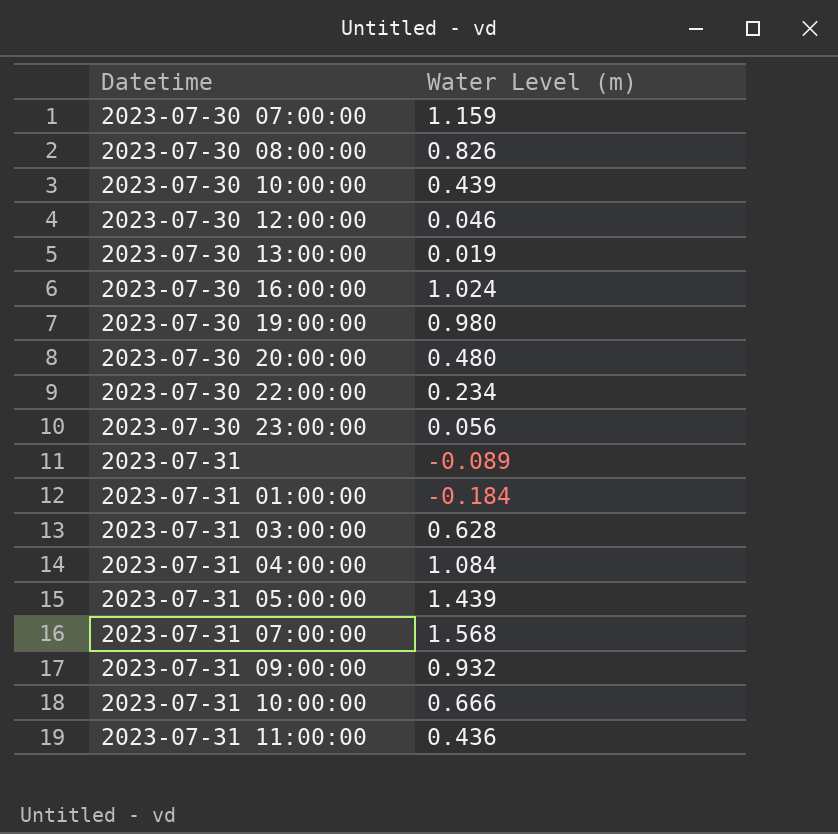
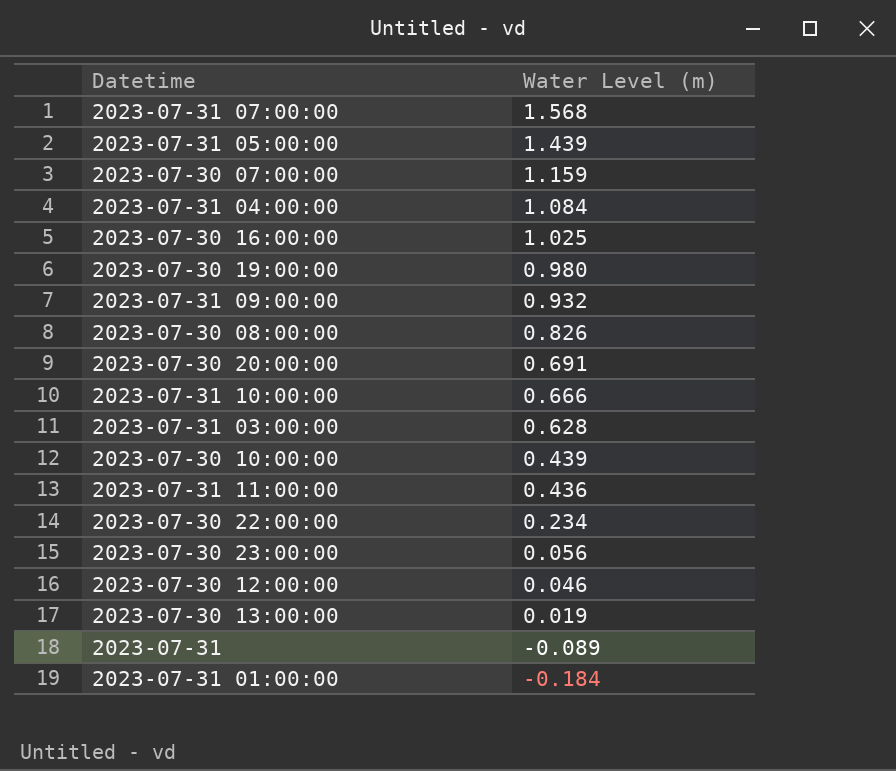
row order: Datetime ascending -> Water Level (m) descending
2023-07-30 16:00:00 | Water Level (m): 1.024 -> 1.025
2023-07-30 20:00:00 | Water Level (m): 0.480 -> 0.691

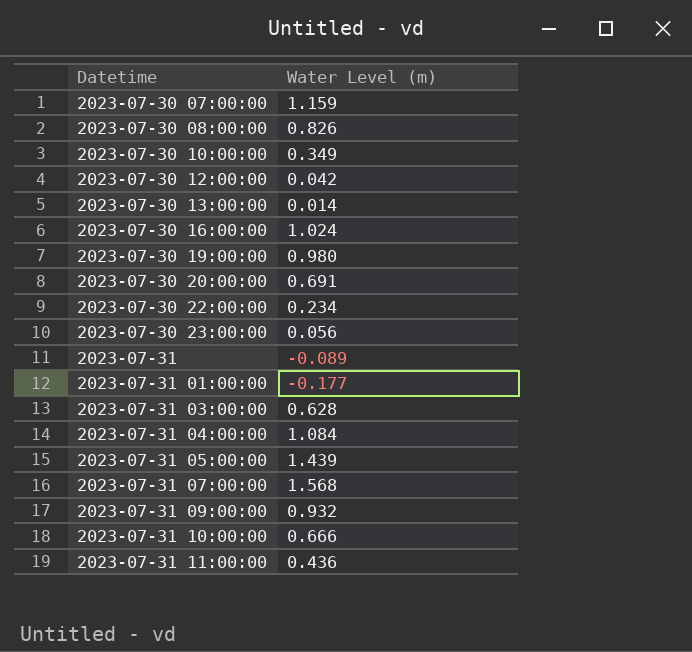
row order: Water Level (m) descending -> Datetime ascending
2023-07-30 10:00:00 | Water Level (m): 0.439 -> 0.349
2023-07-30 12:00:00 | Water Level (m): 0.046 -> 0.042
2023-07-30 13:00:00 | Water Level (m): 0.019 -> 0.014
2023-07-30 16:00:00 | Water Level (m): 1.025 -> 1.024
2023-07-31 01:00:00 | Water Level (m): -0.184 -> -0.177

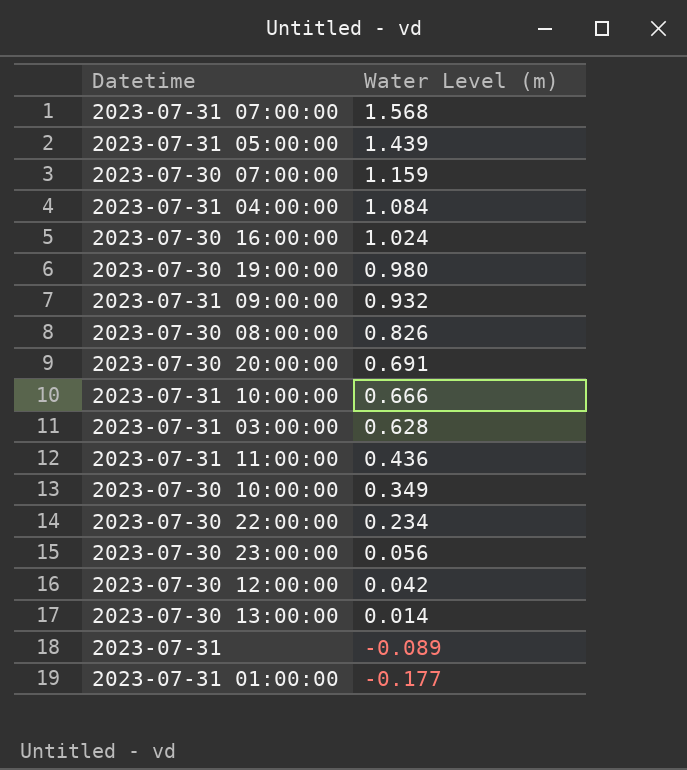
row order: Datetime ascending -> Water Level (m) descending

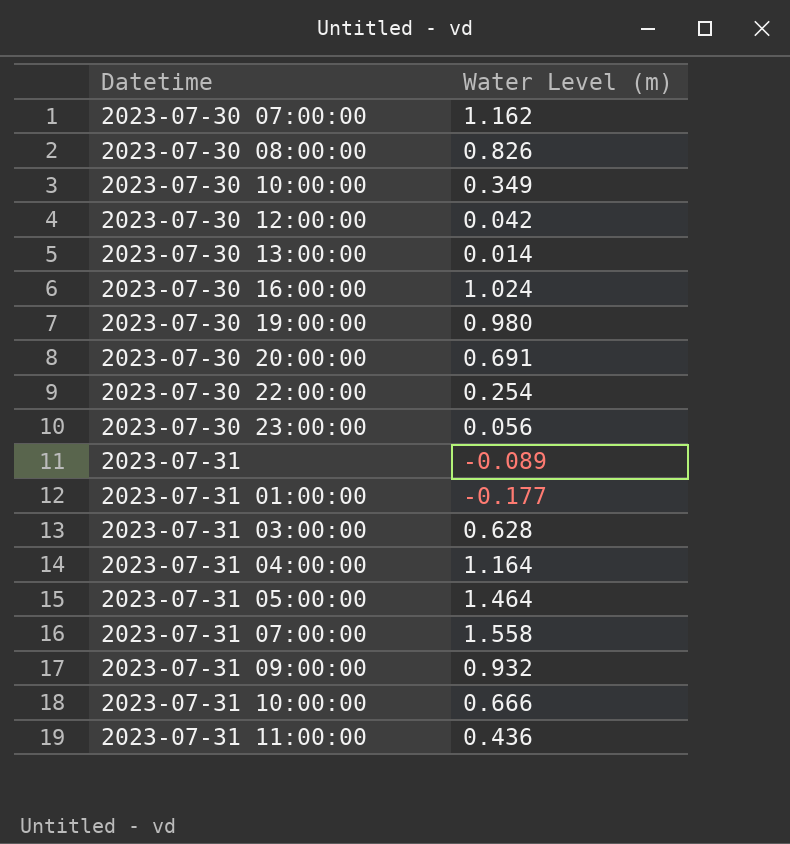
row order: Water Level (m) descending -> Datetime ascending
2023-07-30 07:00:00 | Water Level (m): 1.159 -> 1.162
2023-07-30 22:00:00 | Water Level (m): 0.234 -> 0.254
2023-07-31 04:00:00 | Water Level (m): 1.084 -> 1.164
2023-07-31 05:00:00 | Water Level (m): 1.439 -> 1.464
2023-07-31 07:00:00 | Water Level (m): 1.568 -> 1.558

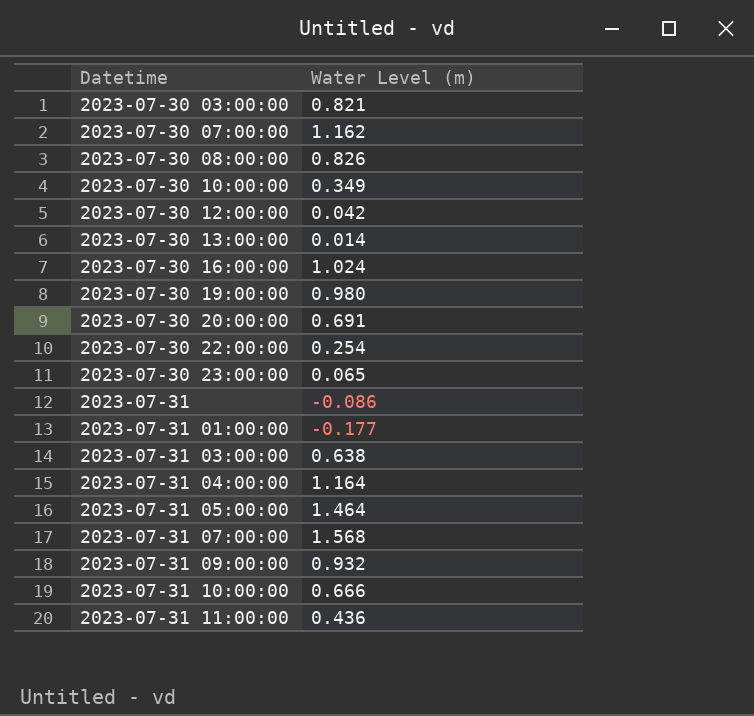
row 2023-07-30 03:00:00: none -> 0.821
2023-07-30 23:00:00 | Water Level (m): 0.056 -> 0.065
2023-07-31 | Water Level (m): -0.089 -> -0.086
2023-07-31 03:00:00 | Water Level (m): 0.628 -> 0.638
2023-07-31 07:00:00 | Water Level (m): 1.558 -> 1.568

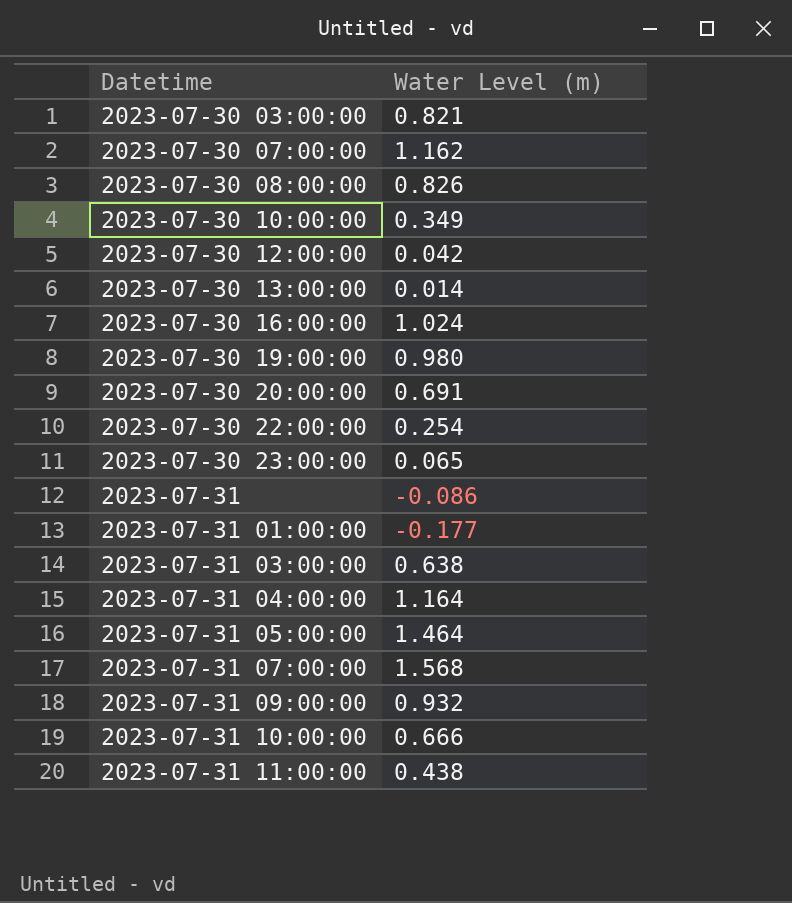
2023-07-31 11:00:00 | Water Level (m): 0.436 -> 0.438

